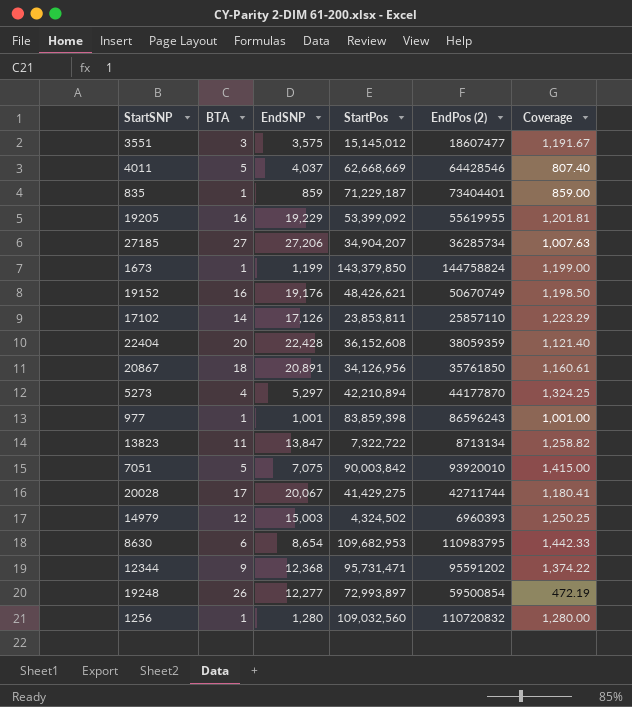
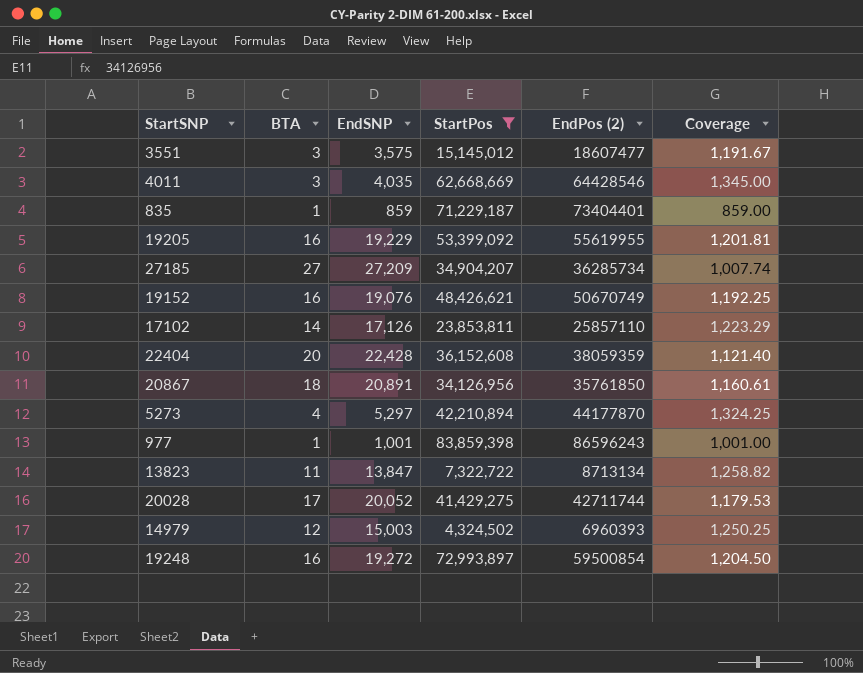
filter: none -> StartPos <= 83,859,398
4011 | BTA: 5 -> 3
4011 | EndSNP: 4,037 -> 4,035
4011 | Coverage: 807.40 -> 1,345.00
27185 | EndSNP: 27,206 -> 27,209
27185 | Coverage: 1,007.63 -> 1,007.74
19152 | EndSNP: 19,176 -> 19,076
19152 | Coverage: 1,198.50 -> 1,192.25
20028 | EndSNP: 20,067 -> 20,052
20028 | Coverage: 1,180.41 -> 1,179.53
19248 | BTA: 26 -> 16
19248 | EndSNP: 12,277 -> 19,272
19248 | Coverage: 472.19 -> 1,204.50

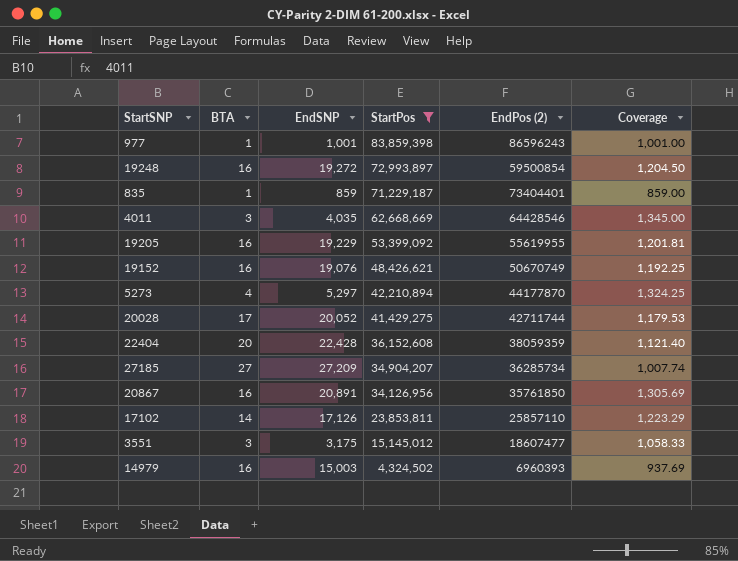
row order: none -> StartPos descending
row 13823: 11 | 13,847 | 7,322,722 | 8713134 | 1,258.82 -> none
20867 | BTA: 18 -> 16
20867 | Coverage: 1,160.61 -> 1,305.69
3551 | EndSNP: 3,575 -> 3,175
3551 | Coverage: 1,191.67 -> 1,058.33
14979 | BTA: 12 -> 16
14979 | Coverage: 1,250.25 -> 937.69

